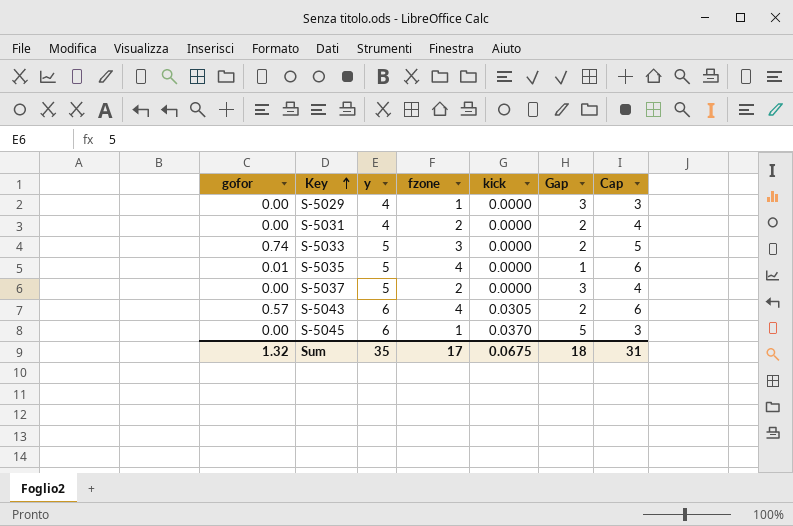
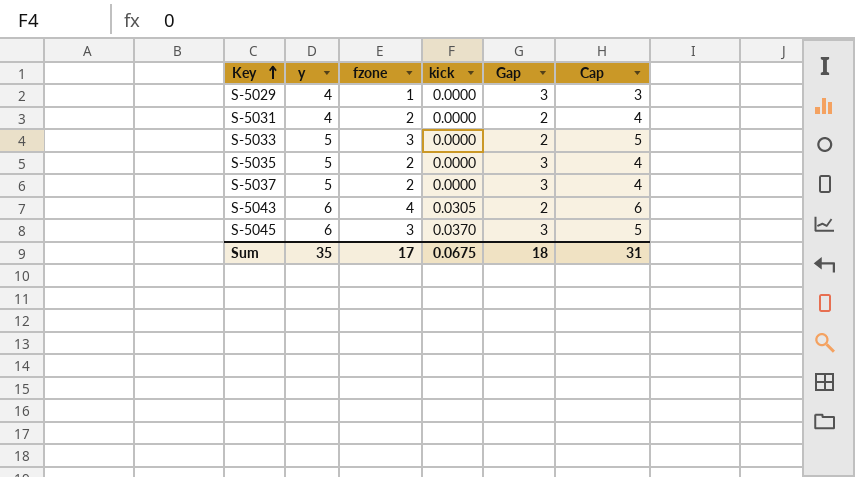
column gofor | position: 1 -> none
S-5035 | fzone: 4 -> 2
S-5035 | Gap: 1 -> 3
S-5035 | Cap: 6 -> 4
S-5045 | fzone: 1 -> 3
S-5045 | Gap: 5 -> 3
S-5045 | Cap: 3 -> 5

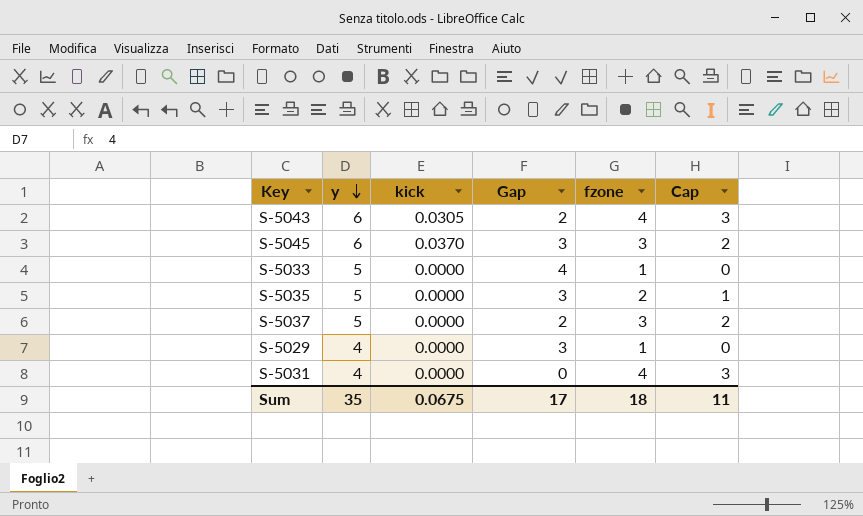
row order: Key ascending -> y descending
column fzone | position: 3 -> 5
column Cap | formula: [fzone] + 2 -> [fzone] - 1
S-5033 | Gap: 2 -> 4
S-5033 | fzone: 3 -> 1
S-5037 | Gap: 3 -> 2
S-5037 | fzone: 2 -> 3
S-5031 | Gap: 2 -> 0
S-5031 | fzone: 2 -> 4
Sum | Gap: 18 -> 17
Sum | fzone: 17 -> 18
Sum | Cap: 31 -> 11

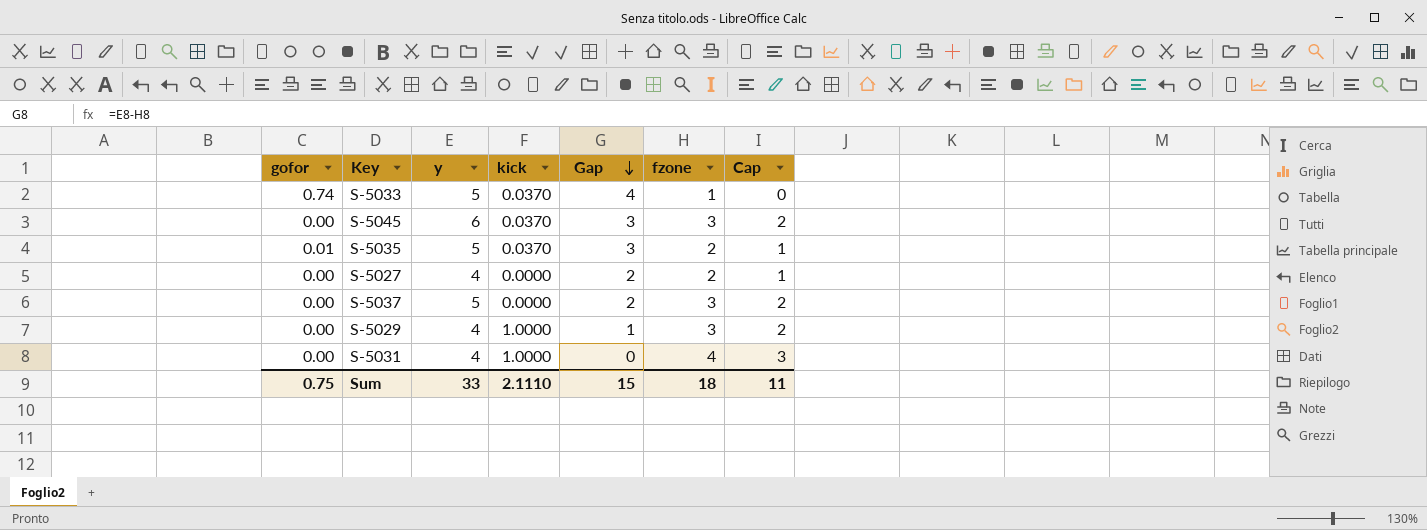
row order: y descending -> Gap descending
column gofor | position: none -> 1
row S-5043: 6 | 0.0305 | 2 | 4 | 3 -> none
S-5033 | kick: 0.0000 -> 0.0370
S-5035 | kick: 0.0000 -> 0.0370
row S-5027: none -> 0.00 | 4 | 0.0000 | 2 | 2 | 1
S-5029 | kick: 0.0000 -> 1.0000
S-5029 | Gap: 3 -> 1
S-5029 | fzone: 1 -> 3
S-5029 | Cap: 0 -> 2
S-5031 | kick: 0.0000 -> 1.0000
Sum | y: 35 -> 33
Sum | kick: 0.0675 -> 2.1110
Sum | Gap: 17 -> 15

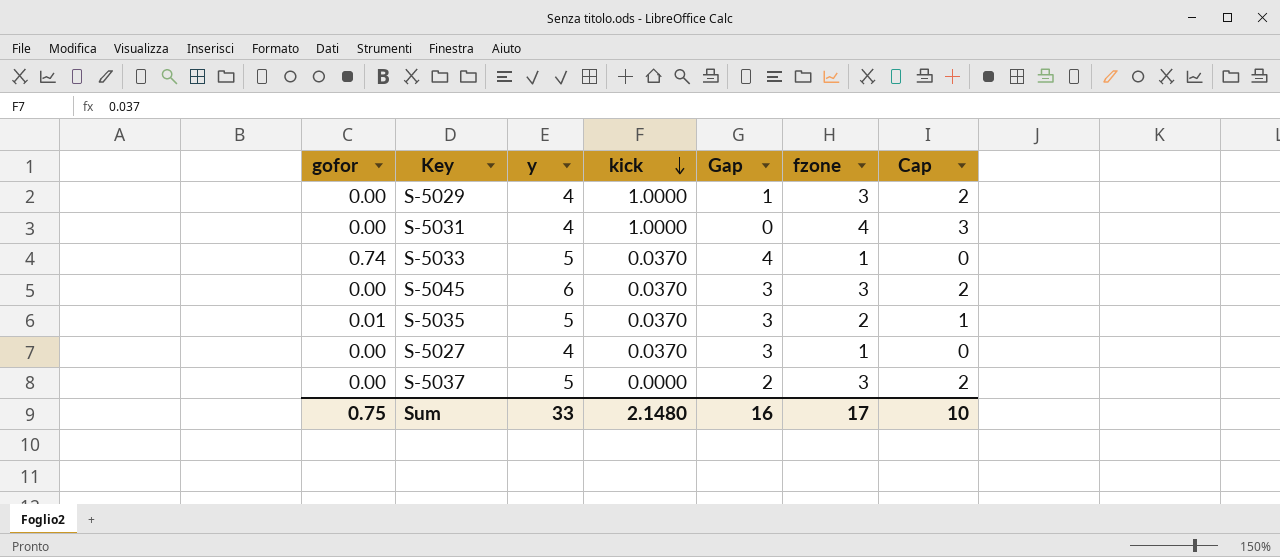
row order: Gap descending -> kick descending
S-5027 | kick: 0.0000 -> 0.0370
S-5027 | Gap: 2 -> 3
S-5027 | fzone: 2 -> 1
S-5027 | Cap: 1 -> 0
Sum | kick: 2.1110 -> 2.1480
Sum | Gap: 15 -> 16
Sum | fzone: 18 -> 17
Sum | Cap: 11 -> 10

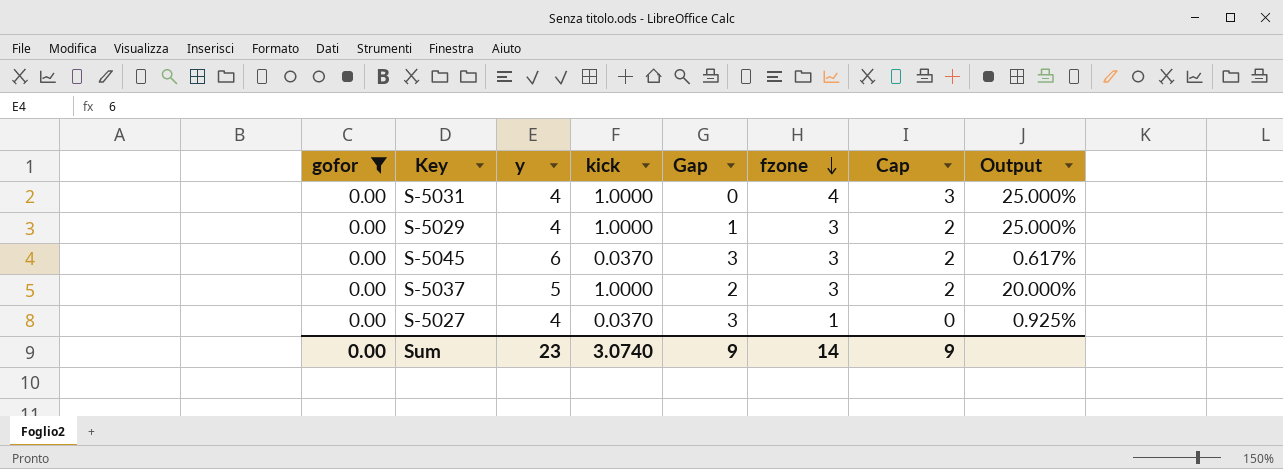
filter: none -> gofor = 0.00
row order: kick descending -> fzone descending
column Output | formula: none -> [kick] / [y]
S-5037 | kick: 0.0000 -> 1.0000
Sum | gofor: 0.75 -> 0.00
Sum | y: 33 -> 23
Sum | kick: 2.1480 -> 3.0740
Sum | Gap: 16 -> 9
Sum | fzone: 17 -> 14
Sum | Cap: 10 -> 9

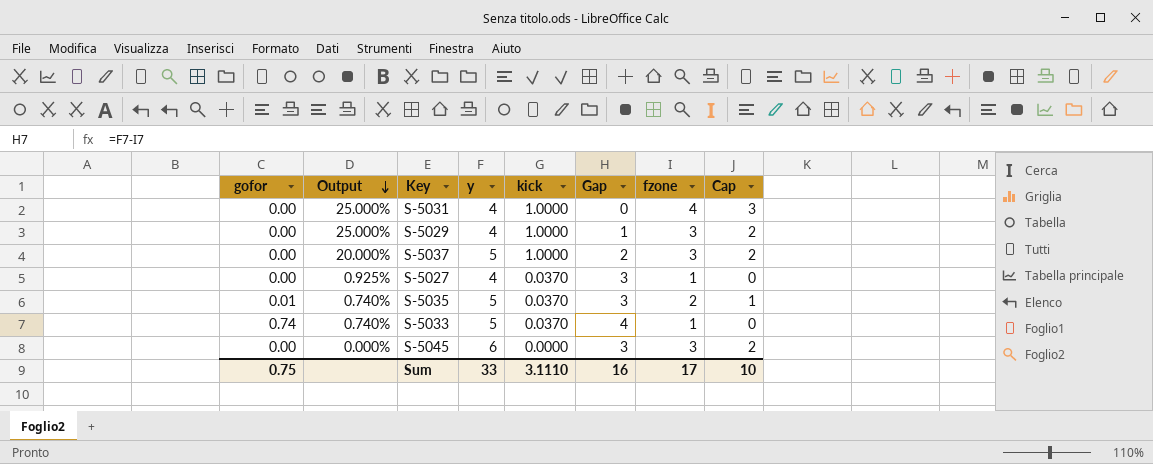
filter: gofor = 0.00 -> none
row order: fzone descending -> Output descending
column Output | position: 8 -> 2
S-5045 | Output: 0.617% -> 0.000%
S-5045 | kick: 0.0370 -> 0.0000
Sum | gofor: 0.00 -> 0.75
Sum | y: 23 -> 33
Sum | kick: 3.0740 -> 3.1110
Sum | Gap: 9 -> 16
Sum | fzone: 14 -> 17
Sum | Cap: 9 -> 10

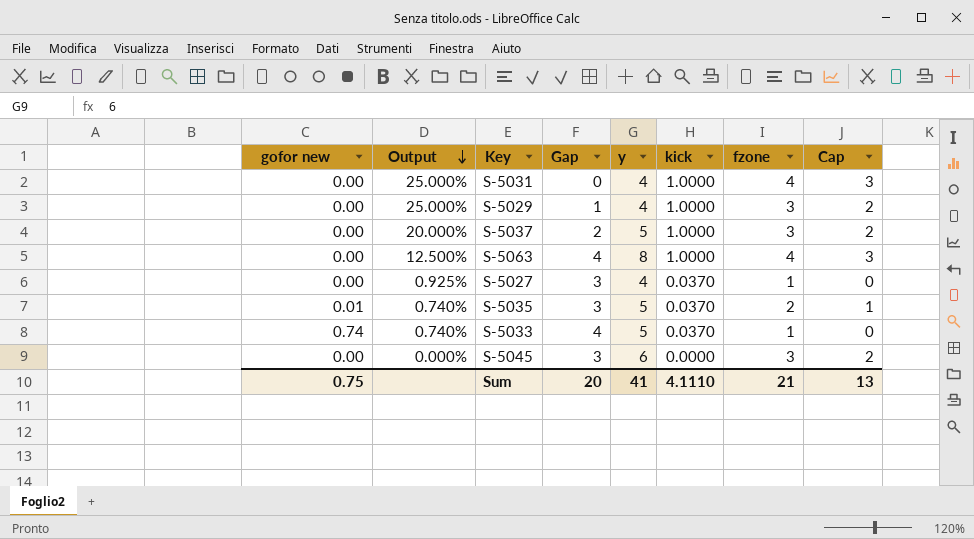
column name: gofor -> gofor new
column Gap | position: 6 -> 4
row S-5063: none -> 0.00 | 12.500% | 4 | 8 | 1.0000 | 4 | 3
Sum | Gap: 16 -> 20
Sum | y: 33 -> 41
Sum | kick: 3.1110 -> 4.1110
Sum | fzone: 17 -> 21
Sum | Cap: 10 -> 13

